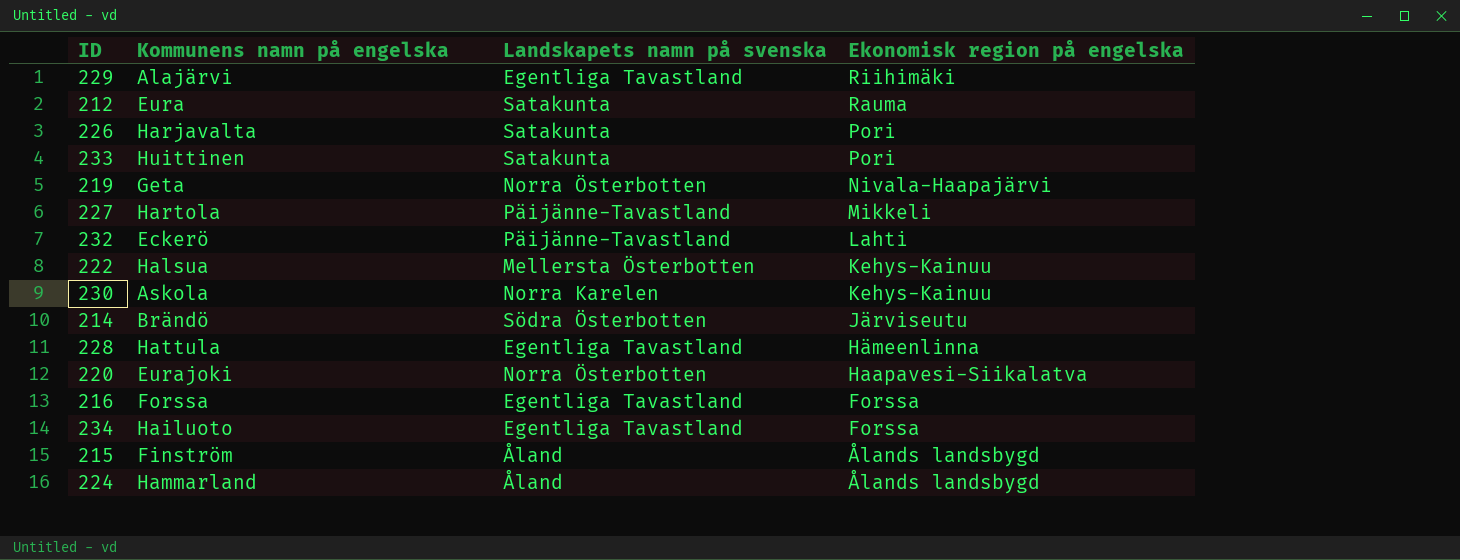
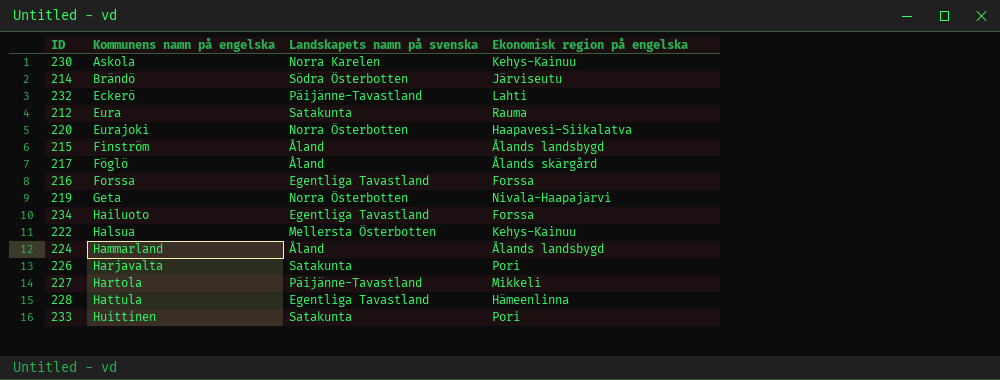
row order: Ekonomisk region på engelska descending -> Kommunens namn på engelska ascending
row 229: Alajärvi | Egentliga Tavastland | Riihimäki -> none
row 217: none -> Föglö | Åland | Ålands skärgård

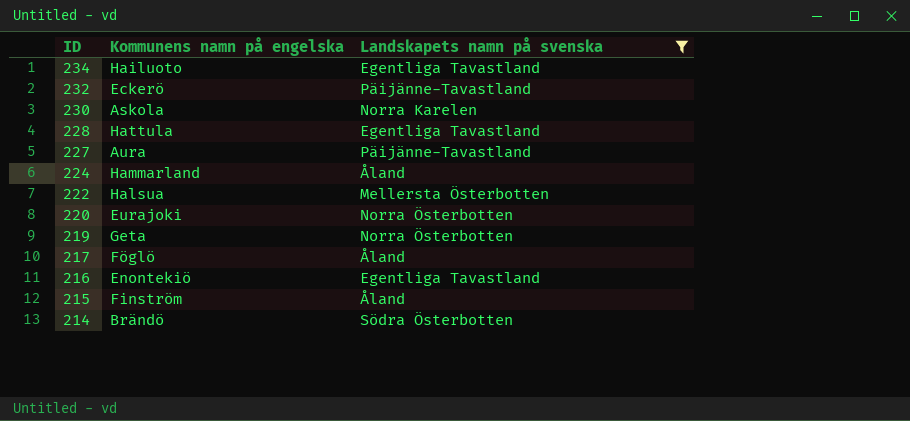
filter: none -> Landskapets namn på svenska != Satakunta
row order: Kommunens namn på engelska ascending -> ID descending
column Ekonomisk region på engelska | position: 4 -> none
227 | Kommunens namn på engelska: Hartola -> Aura
216 | Kommunens namn på engelska: Forssa -> Enontekiö

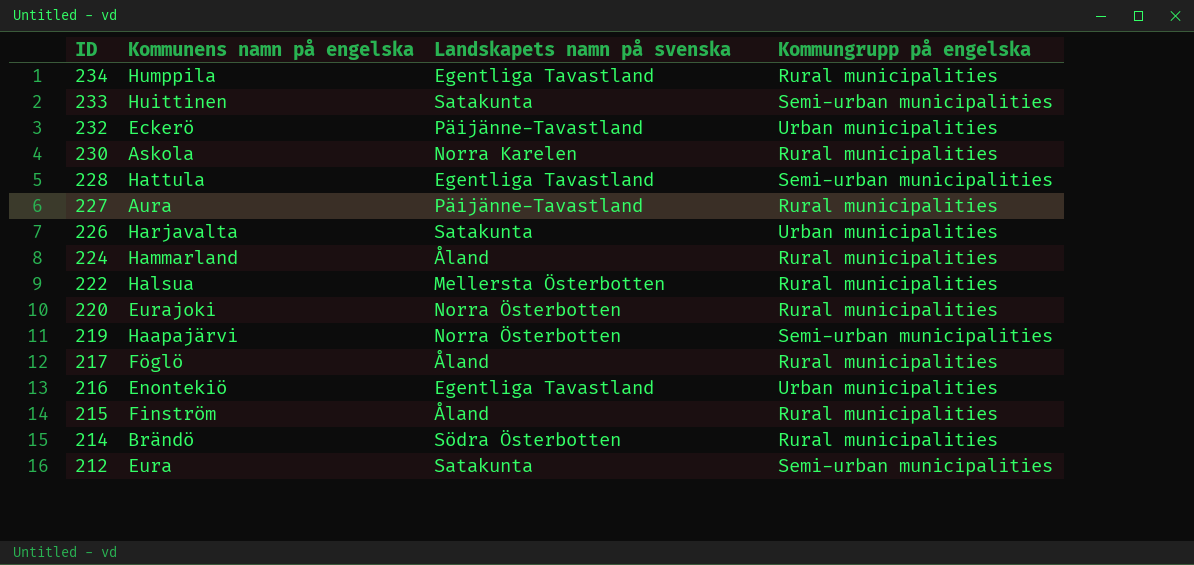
filter: Landskapets namn på svenska != Satakunta -> none
column Kommungrupp på engelska | position: none -> 4
234 | Kommunens namn på engelska: Hailuoto -> Humppila
219 | Kommunens namn på engelska: Geta -> Haapajärvi

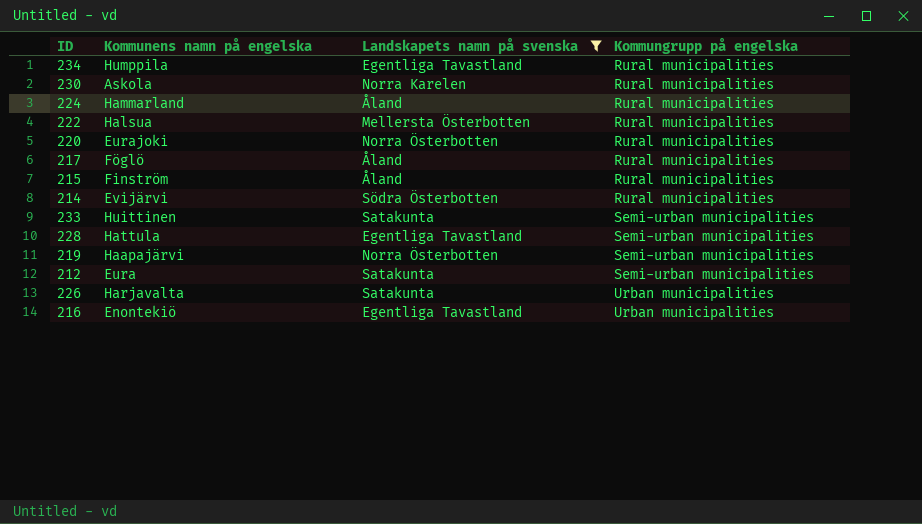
filter: none -> Landskapets namn på svenska != Päijänne-Tavastland
row order: ID descending -> Kommungrupp på engelska ascending
214 | Kommunens namn på engelska: Brändö -> Evijärvi

